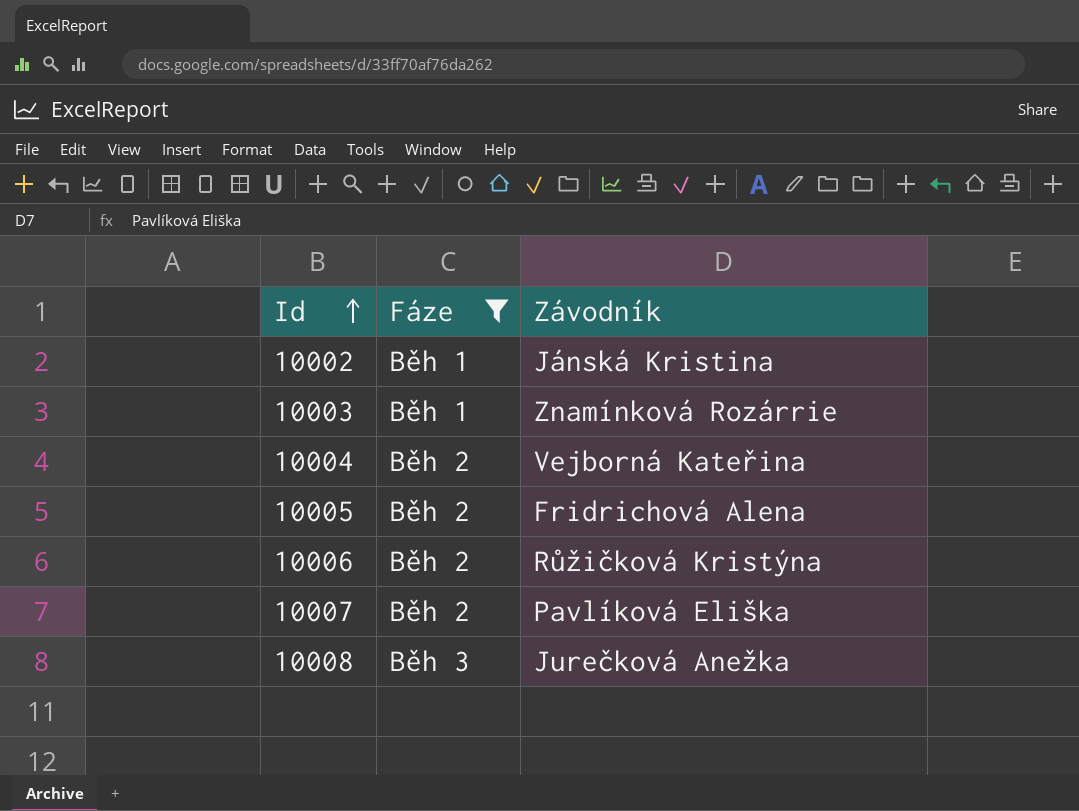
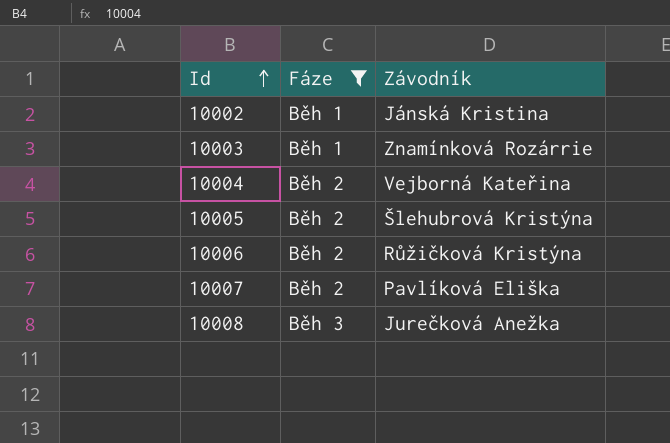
10005 | Závodník: Fridrichová Alena -> Šlehubrová Kristýna

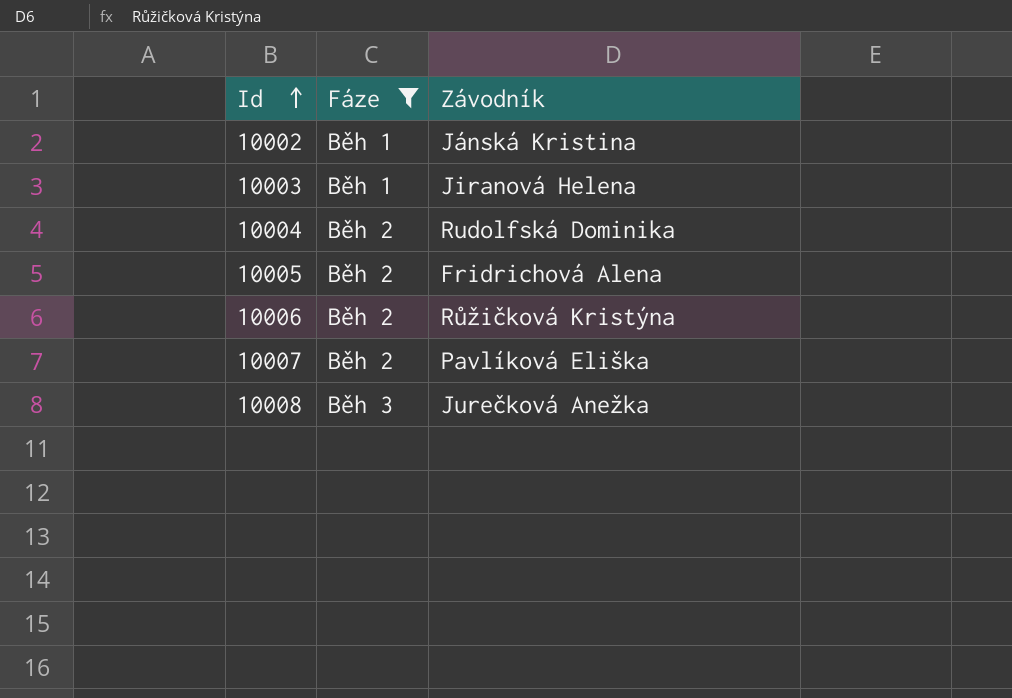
10003 | Závodník: Znamínková Rozárrie -> Jiranová Helena
10004 | Závodník: Vejborná Kateřina -> Rudolfská Dominika
10005 | Závodník: Šlehubrová Kristýna -> Fridrichová Alena

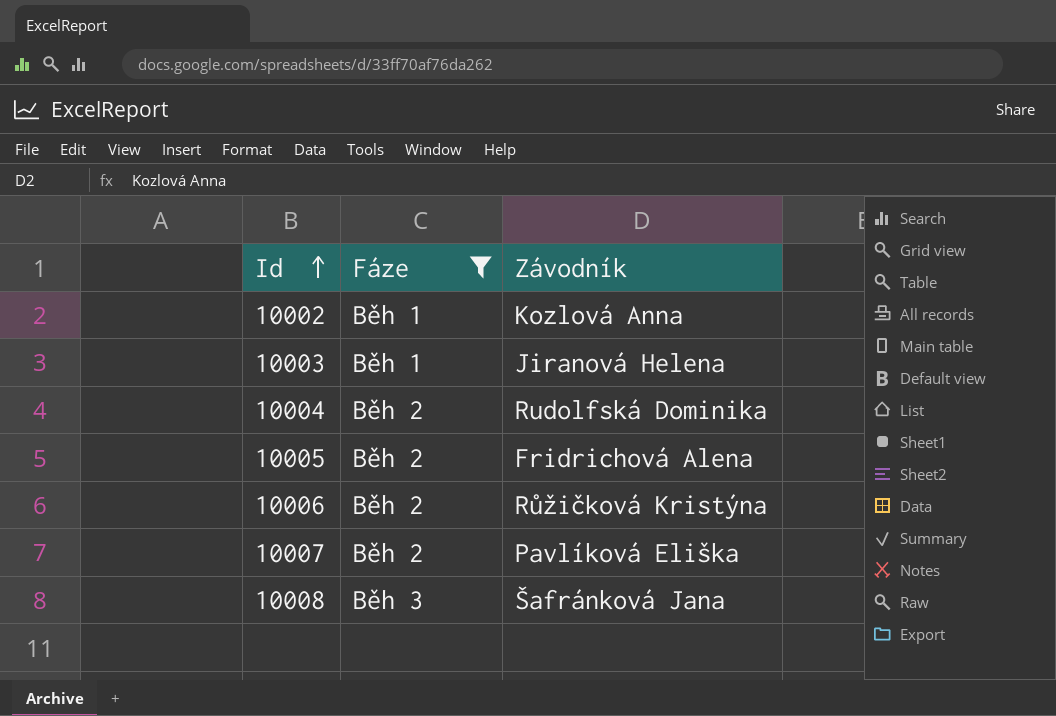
10002 | Závodník: Jánská Kristina -> Kozlová Anna
10008 | Závodník: Jurečková Anežka -> Šafránková Jana

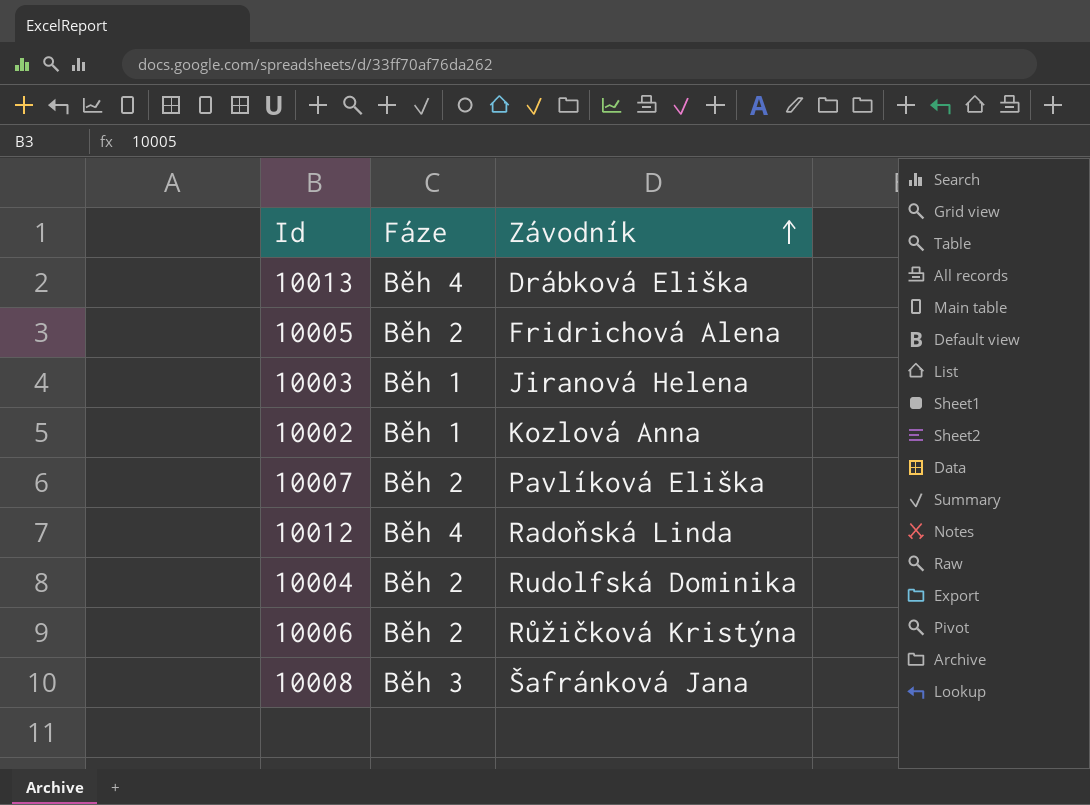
filter: Fáze != Běh 4 -> none
row order: Id ascending -> Závodník ascending

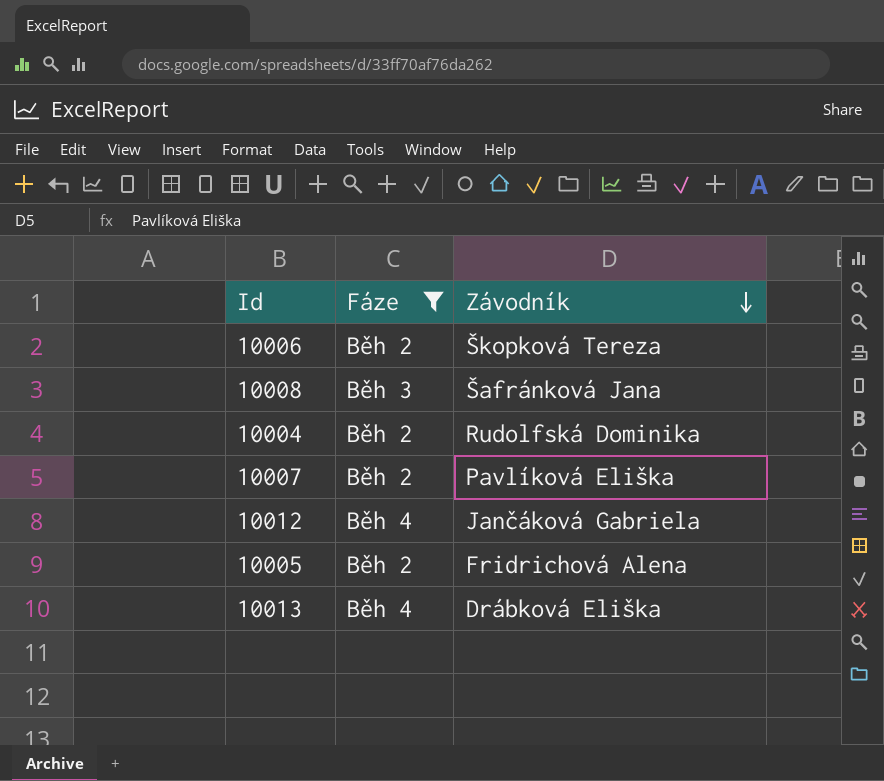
filter: none -> Fáze != Běh 1
row order: Závodník ascending -> Závodník descending
10006 | Závodník: Růžičková Kristýna -> Škopková Tereza
10012 | Závodník: Radoňská Linda -> Jančáková Gabriela

